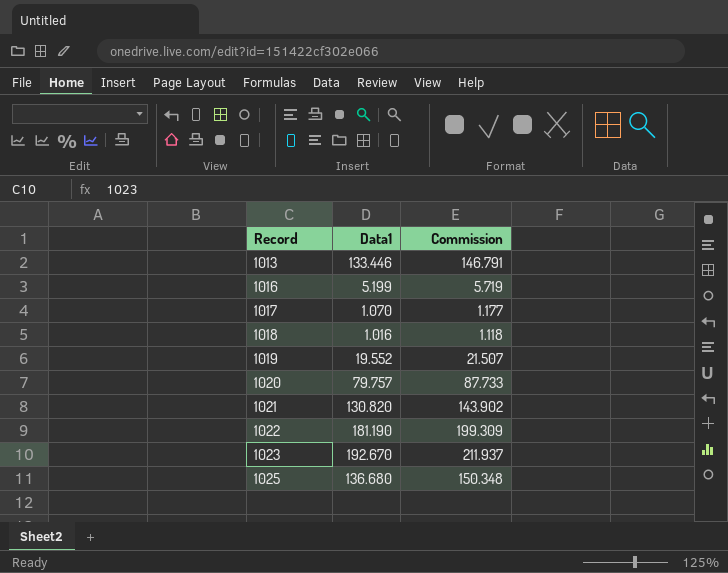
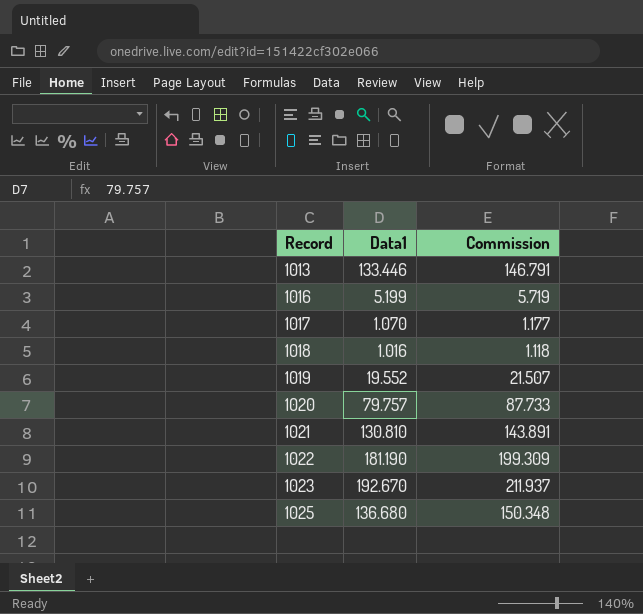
1021 | Data1: 130.820 -> 130.810
1021 | Commission: 143.902 -> 143.891

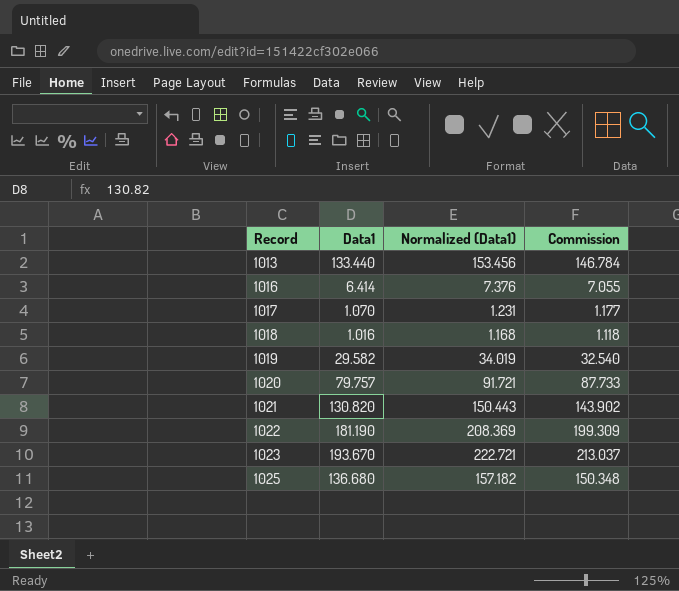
column Normalized (Data1) | formula: none -> [Data1] * 1.15
1013 | Data1: 133.446 -> 133.440
1013 | Commission: 146.791 -> 146.784
1016 | Data1: 5.199 -> 6.414
1016 | Commission: 5.719 -> 7.055
1019 | Data1: 19.552 -> 29.582
1019 | Commission: 21.507 -> 32.540
1021 | Data1: 130.810 -> 130.820
1021 | Commission: 143.891 -> 143.902
1023 | Data1: 192.670 -> 193.670
1023 | Commission: 211.937 -> 213.037

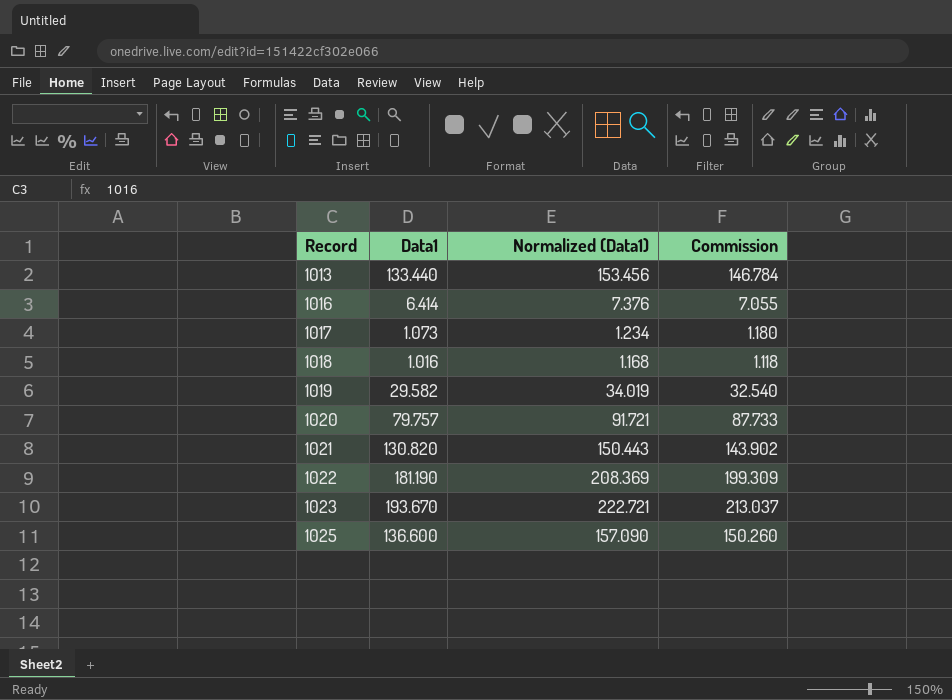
1017 | Data1: 1.070 -> 1.073
1017 | Normalized (Data1): 1.231 -> 1.234
1017 | Commission: 1.177 -> 1.180
1025 | Data1: 136.680 -> 136.600
1025 | Normalized (Data1): 157.182 -> 157.090
1025 | Commission: 150.348 -> 150.260

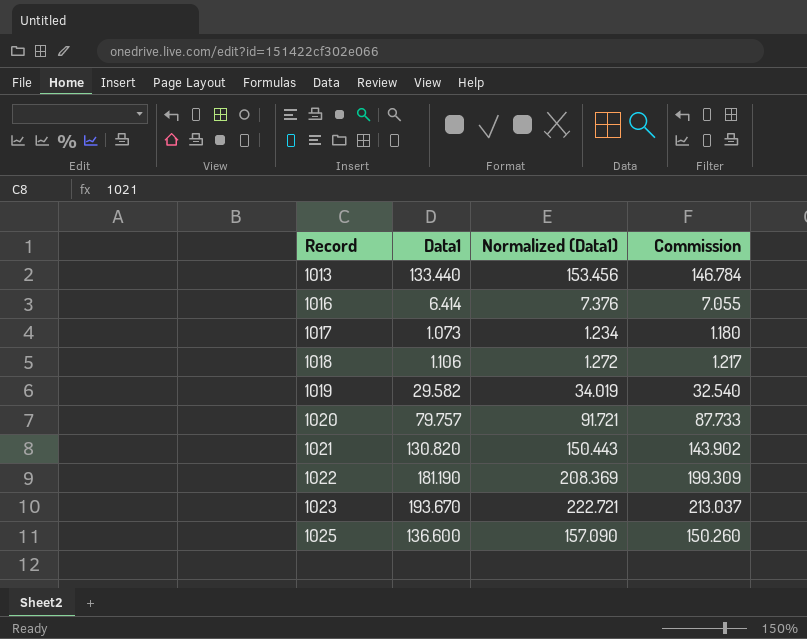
1018 | Data1: 1.016 -> 1.106
1018 | Normalized (Data1): 1.168 -> 1.272
1018 | Commission: 1.118 -> 1.217

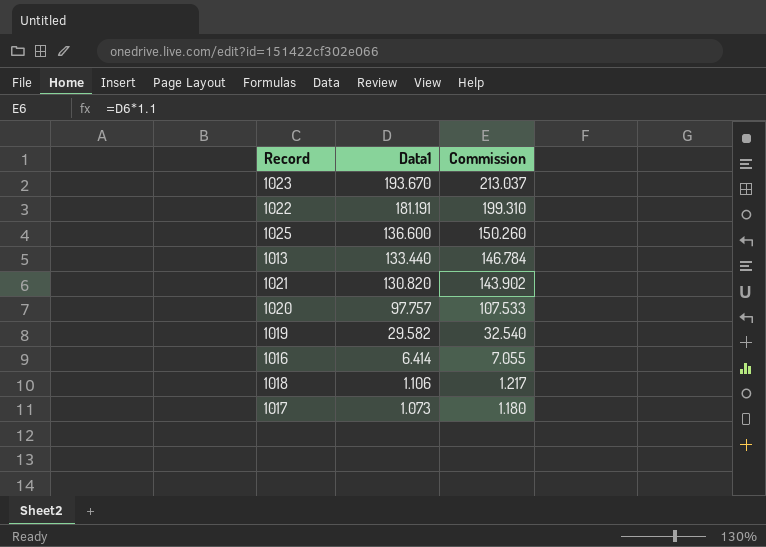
row order: Record ascending -> Data1 descending
column Normalized (Data1) | formula: [Data1] * 1.15 -> none
1022 | Data1: 181.190 -> 181.191
1022 | Commission: 199.309 -> 199.310
1020 | Data1: 79.757 -> 97.757
1020 | Commission: 87.733 -> 107.533

